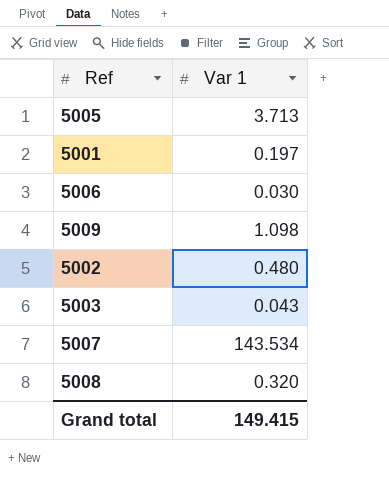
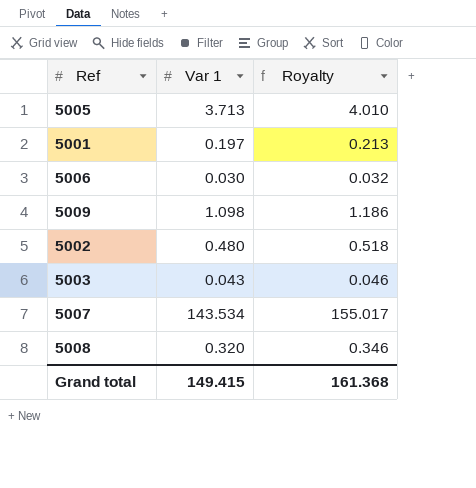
column Royalty | formula: none -> [Var 1] * 1.08

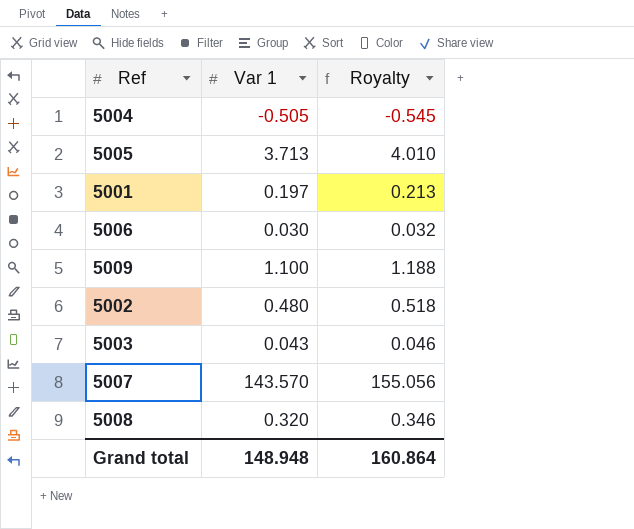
row 5004: none -> -0.505 | -0.545
5009 | Var 1: 1.098 -> 1.100
5009 | Royalty: 1.186 -> 1.188
5007 | Var 1: 143.534 -> 143.570
5007 | Royalty: 155.017 -> 155.056
Grand total | Var 1: 149.415 -> 148.948
Grand total | Royalty: 161.368 -> 160.864

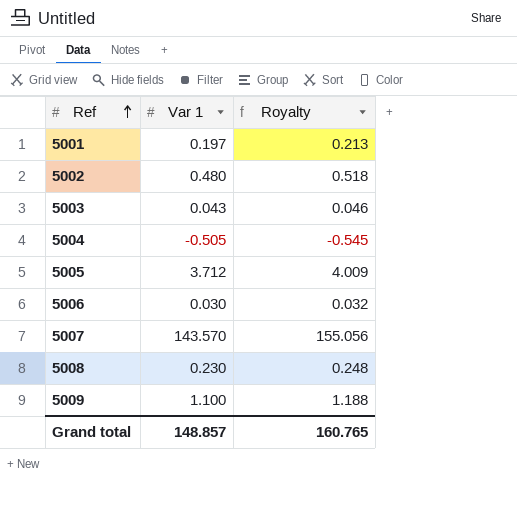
row order: none -> Ref ascending
5005 | Var 1: 3.713 -> 3.712
5005 | Royalty: 4.010 -> 4.009
5008 | Var 1: 0.320 -> 0.230
5008 | Royalty: 0.346 -> 0.248
Grand total | Var 1: 148.948 -> 148.857
Grand total | Royalty: 160.864 -> 160.765

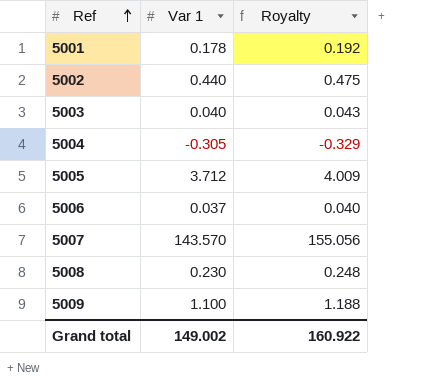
5001 | Var 1: 0.197 -> 0.178
5001 | Royalty: 0.213 -> 0.192
5002 | Var 1: 0.480 -> 0.440
5002 | Royalty: 0.518 -> 0.475
5003 | Var 1: 0.043 -> 0.040
5003 | Royalty: 0.046 -> 0.043
5004 | Var 1: -0.505 -> -0.305
5004 | Royalty: -0.545 -> -0.329
5006 | Var 1: 0.030 -> 0.037
5006 | Royalty: 0.032 -> 0.040
Grand total | Var 1: 148.857 -> 149.002
Grand total | Royalty: 160.765 -> 160.922

